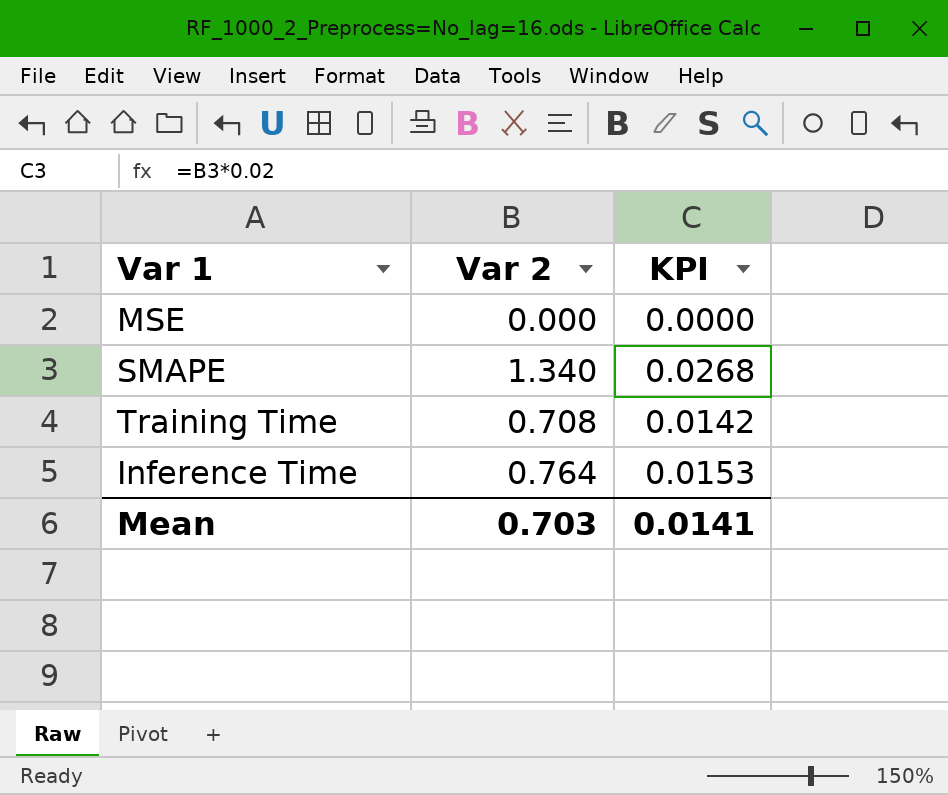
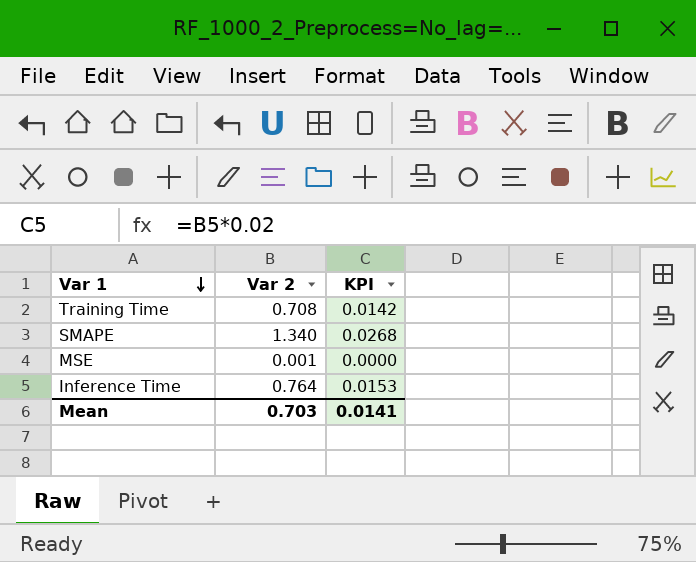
row order: none -> Var 1 descending
MSE | Var 2: 0.000 -> 0.001

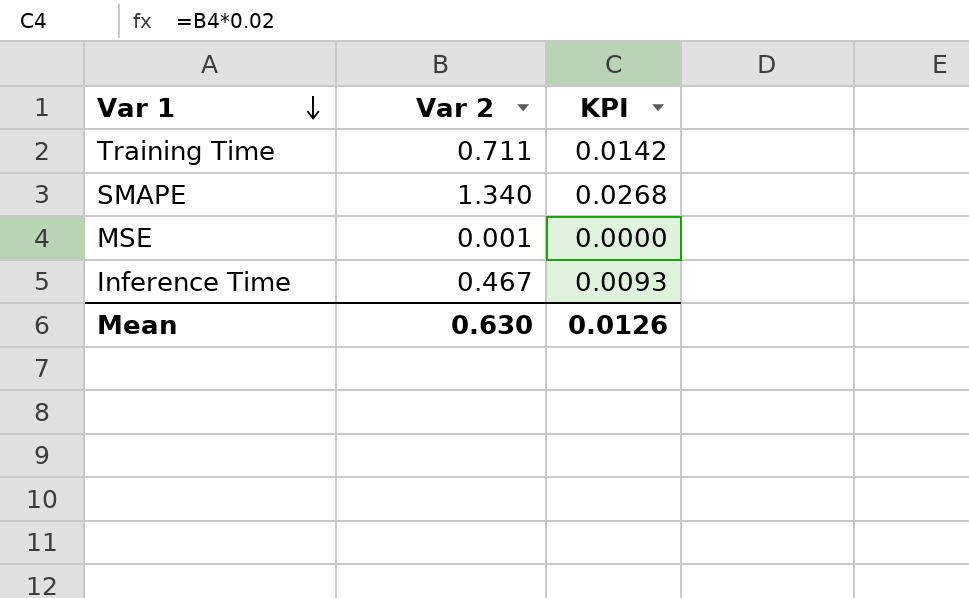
Training Time | Var 2: 0.708 -> 0.711
Inference Time | Var 2: 0.764 -> 0.467
Inference Time | KPI: 0.0153 -> 0.0093
Mean | Var 2: 0.703 -> 0.630
Mean | KPI: 0.0141 -> 0.0126

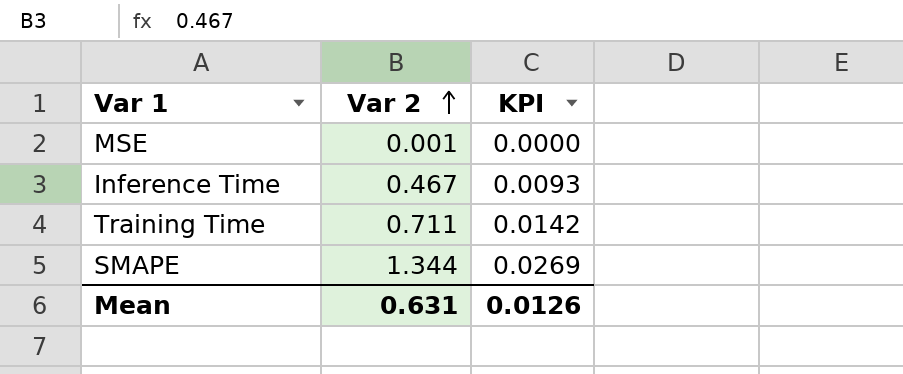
row order: Var 1 descending -> Var 2 ascending
SMAPE | Var 2: 1.340 -> 1.344
SMAPE | KPI: 0.0268 -> 0.0269
Mean | Var 2: 0.630 -> 0.631

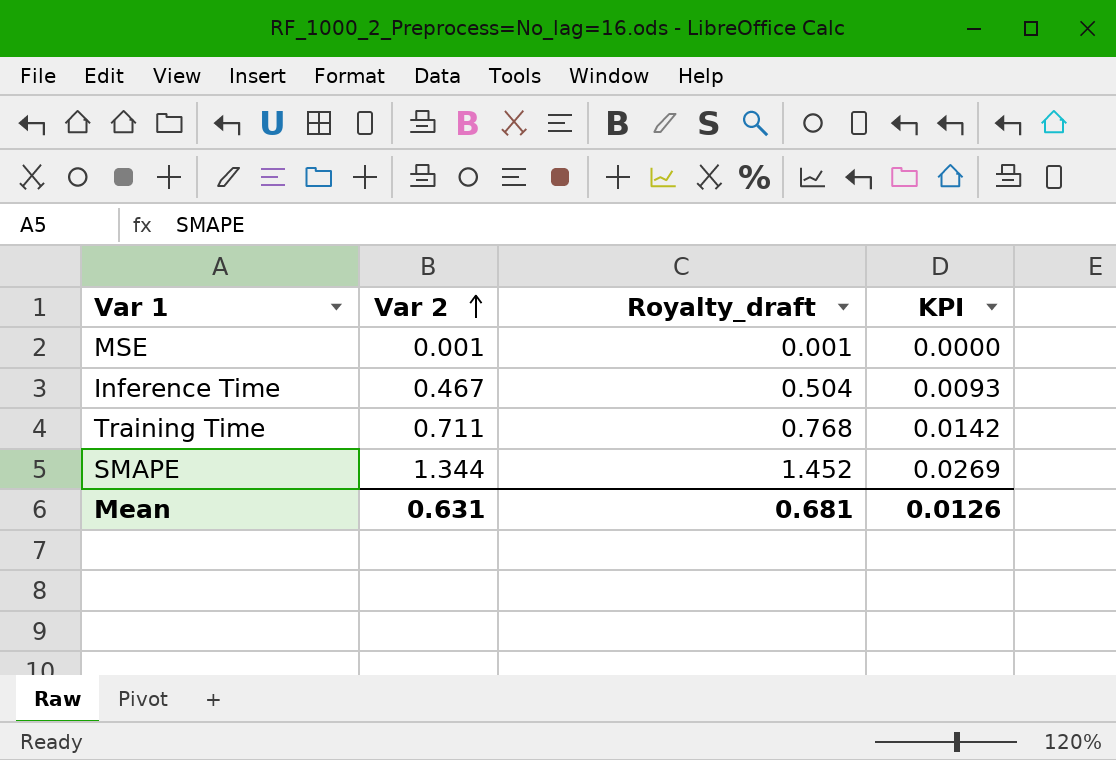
column Royalty_draft | formula: none -> [Var 2] * 1.08

